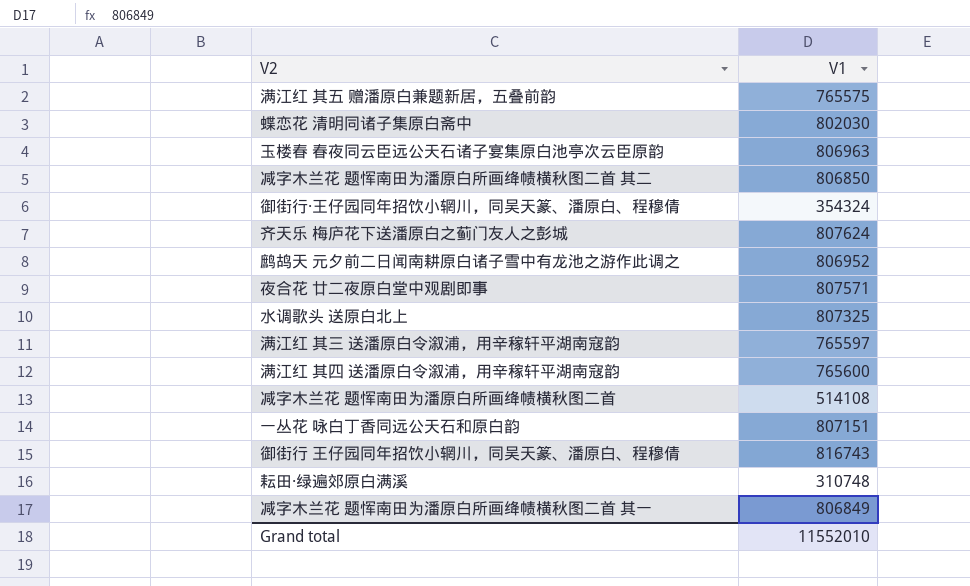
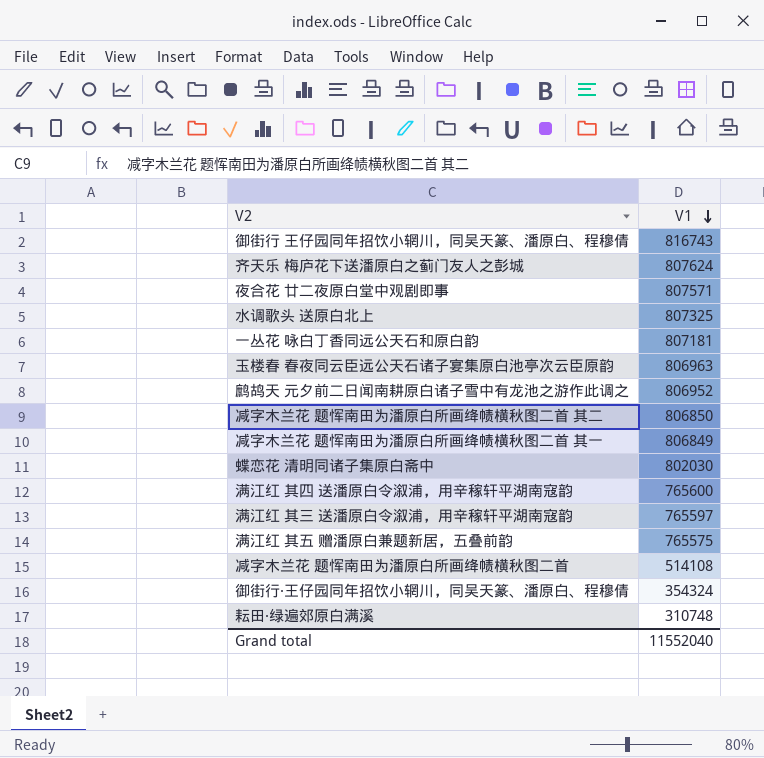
row order: none -> V1 descending
一丛花 咏白丁香同远公天石和原白韵 | V1: 807151 -> 807181
Grand total | V1: 11552010 -> 11552040

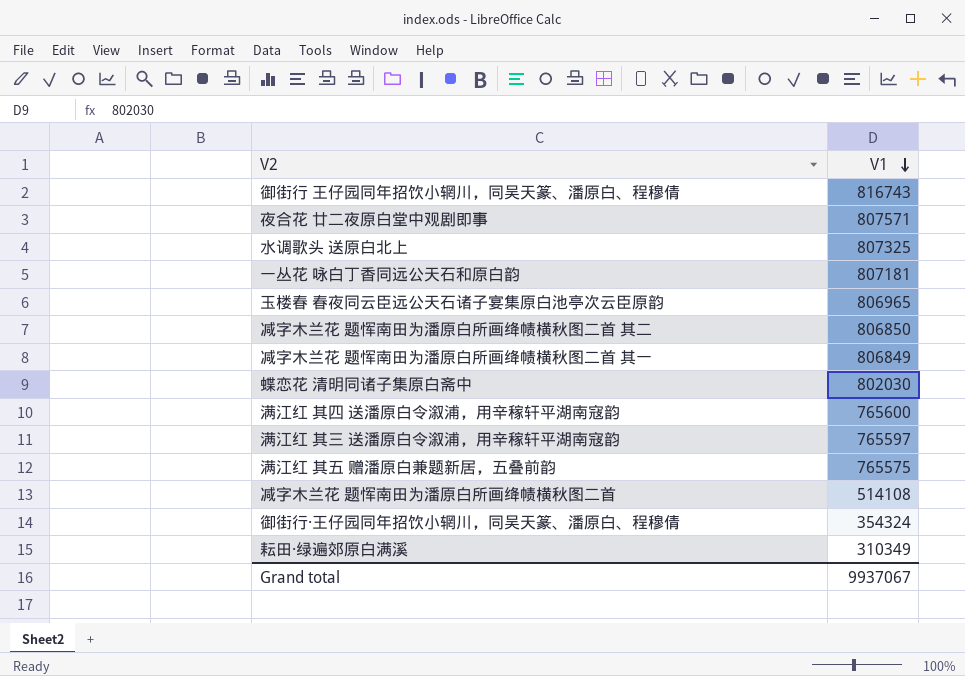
row 齐天乐 梅庐花下送潘原白之蓟门友人之彭城: 807624 -> none
row 鹧鸪天 元夕前二日闻南耕原白诸子雪中有龙池之游作此调之: 806952 -> none
玉楼春 春夜同云臣远公天石诸子宴集原白池亭次云臣原韵 | V1: 806963 -> 806965
耘田·绿遍郊原白满溪 | V1: 310748 -> 310349
Grand total | V1: 11552040 -> 9937067

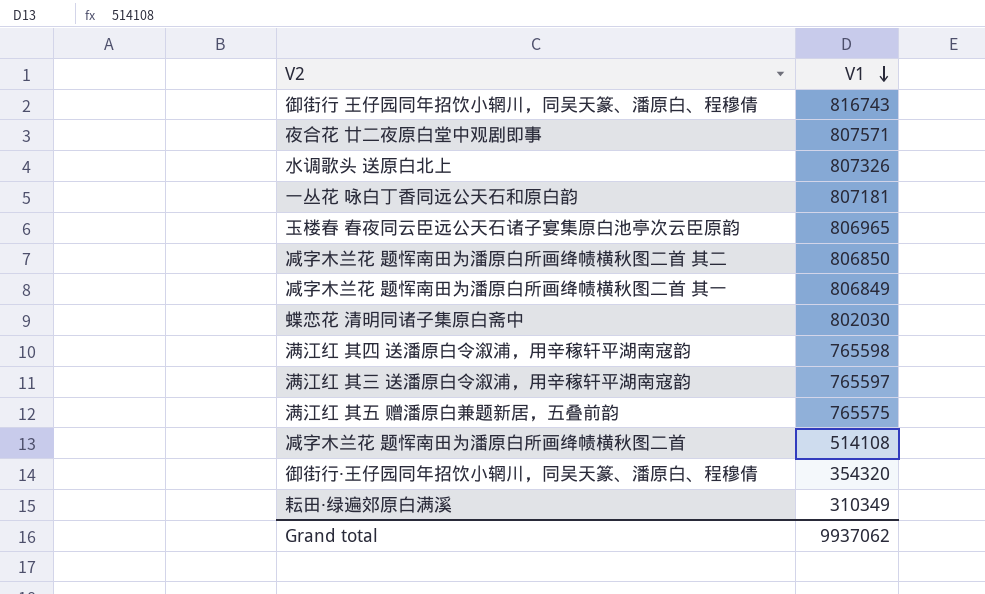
水调歌头 送原白北上 | V1: 807325 -> 807326
满江红 其四 送潘原白令溆浦，用辛稼轩平湖南寇韵 | V1: 765600 -> 765598
御街行·王仔园同年招饮小辋川，同吴天篆、潘原白、程穆倩 | V1: 354324 -> 354320
Grand total | V1: 9937067 -> 9937062

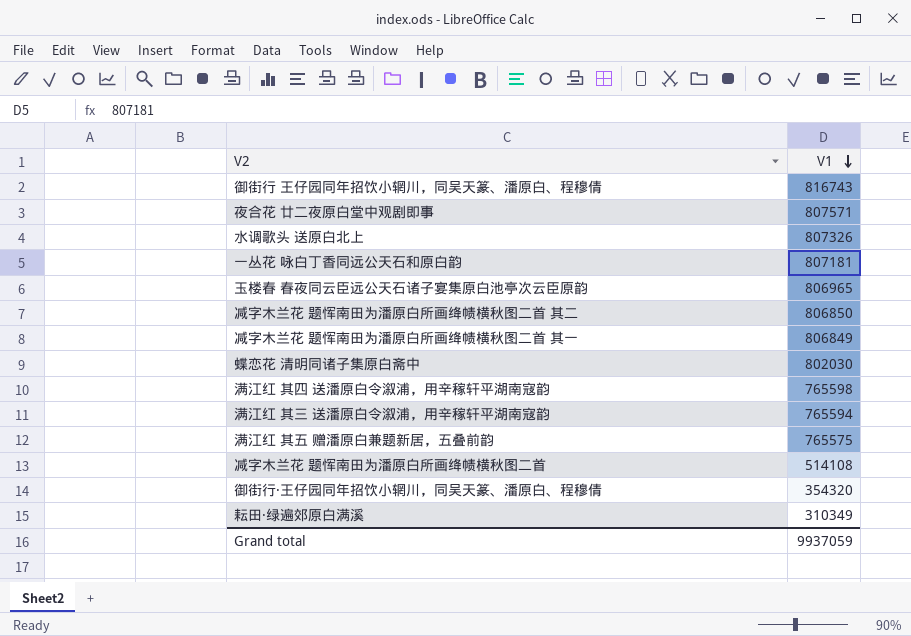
满江红 其三 送潘原白令溆浦，用辛稼轩平湖南寇韵 | V1: 765597 -> 765594
Grand total | V1: 9937062 -> 9937059

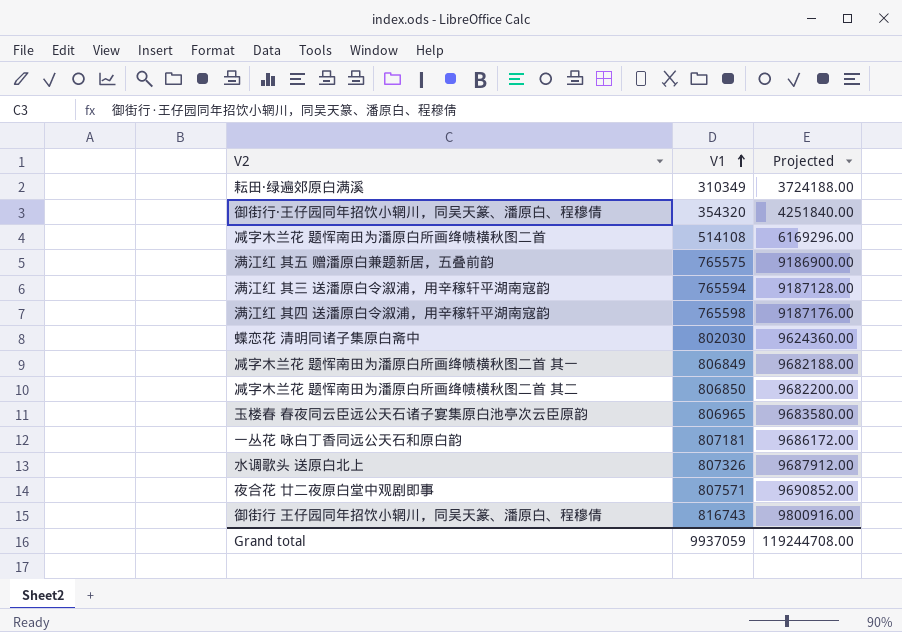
row order: V1 descending -> V1 ascending
column Projected | formula: none -> [V1] * 12

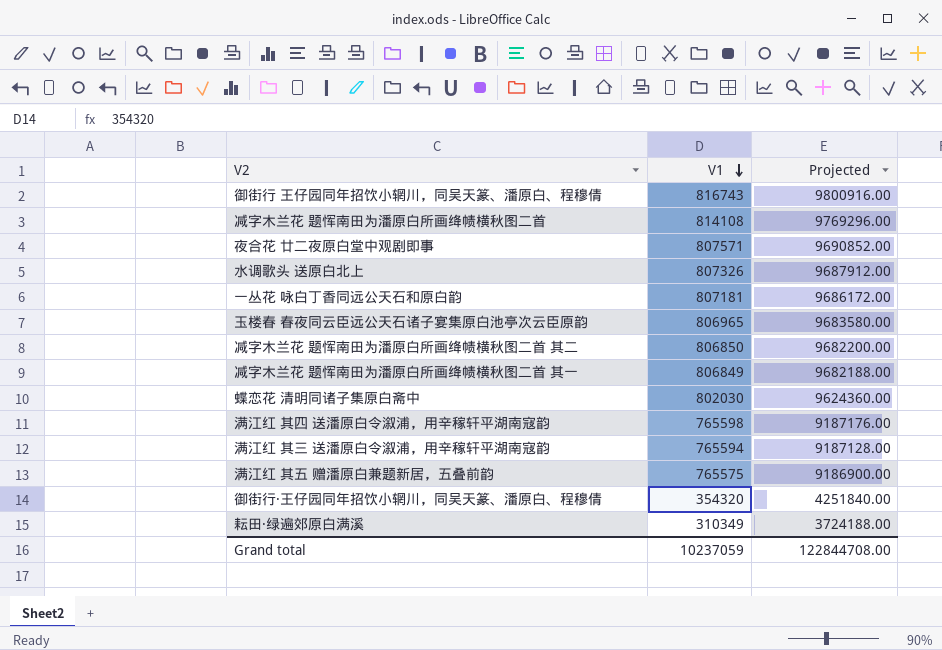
row order: V1 ascending -> V1 descending
减字木兰花 题恽南田为潘原白所画绛帻横秋图二首 | V1: 514108 -> 814108
减字木兰花 题恽南田为潘原白所画绛帻横秋图二首 | Projected: 6169296.00 -> 9769296.00
Grand total | V1: 9937059 -> 10237059
Grand total | Projected: 119244708.00 -> 122844708.00

